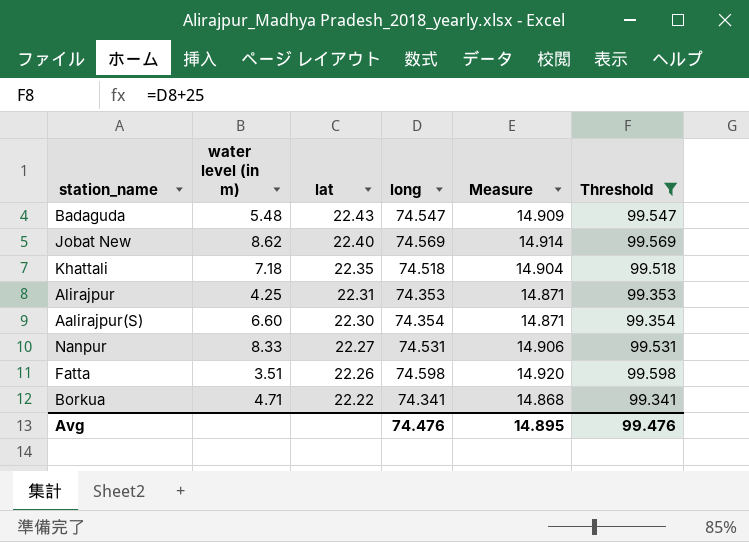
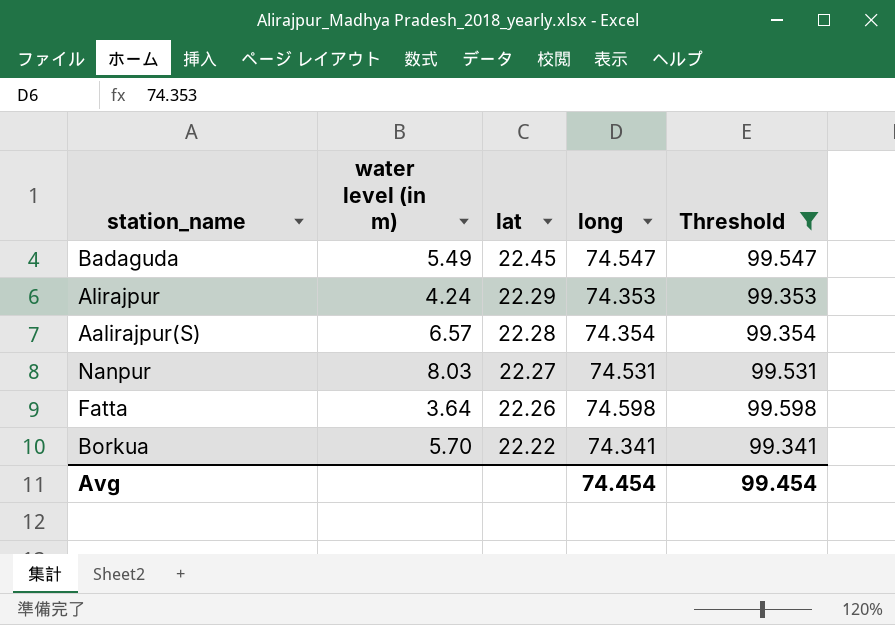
column Measure | formula: [long] * 0.2 -> none
row Jobat New: 8.62 | 22.40 | 74.569 | 14.914 | 99.569 -> none
row Khattali: 7.18 | 22.35 | 74.518 | 14.904 | 99.518 -> none
Badaguda | water level (in m): 5.48 -> 5.49
Badaguda | lat: 22.43 -> 22.45
Alirajpur | water level (in m): 4.25 -> 4.24
Alirajpur | lat: 22.31 -> 22.29
Aalirajpur(S) | water level (in m): 6.60 -> 6.57
Aalirajpur(S) | lat: 22.30 -> 22.28
Nanpur | water level (in m): 8.33 -> 8.03
Fatta | water level (in m): 3.51 -> 3.64
Borkua | water level (in m): 4.71 -> 5.70
Avg | long: 74.476 -> 74.454
Avg | Threshold: 99.476 -> 99.454

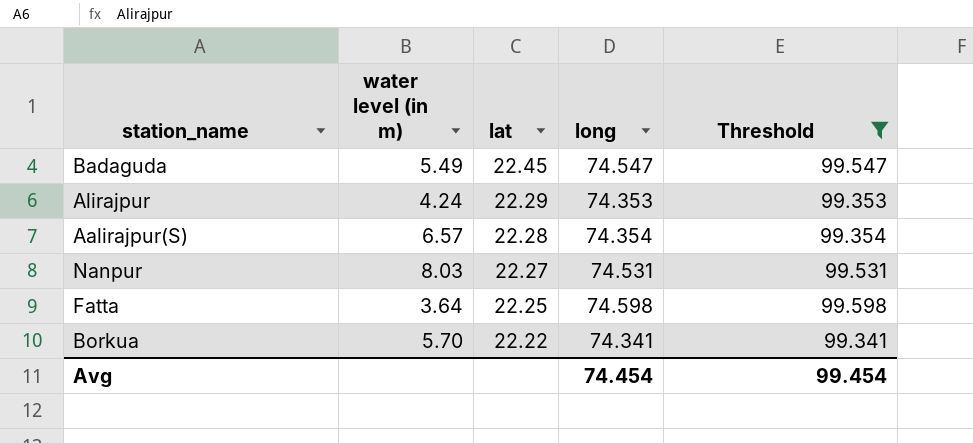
Fatta | lat: 22.26 -> 22.25

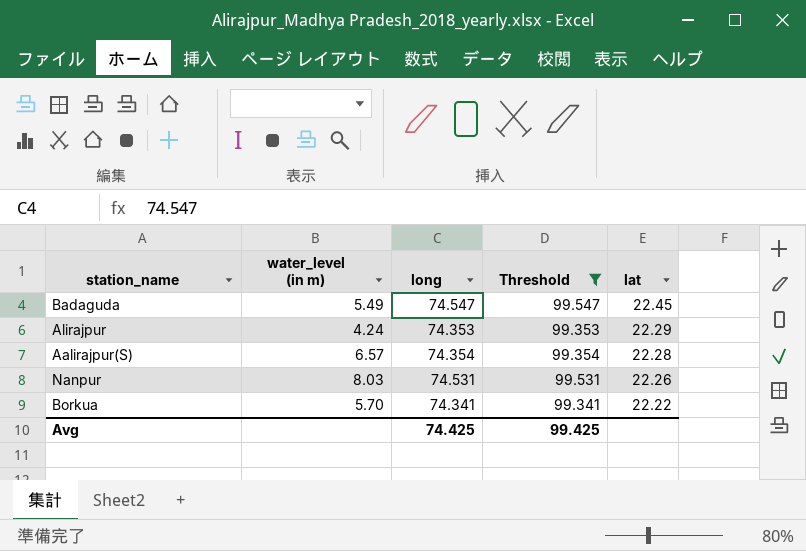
column name: water level (in m) -> water_level (in m)
column lat | position: 3 -> 5
row Fatta: 3.64 | 22.25 | 74.598 | 99.598 -> none
Nanpur | lat: 22.27 -> 22.26
Avg | long: 74.454 -> 74.425
Avg | Threshold: 99.454 -> 99.425

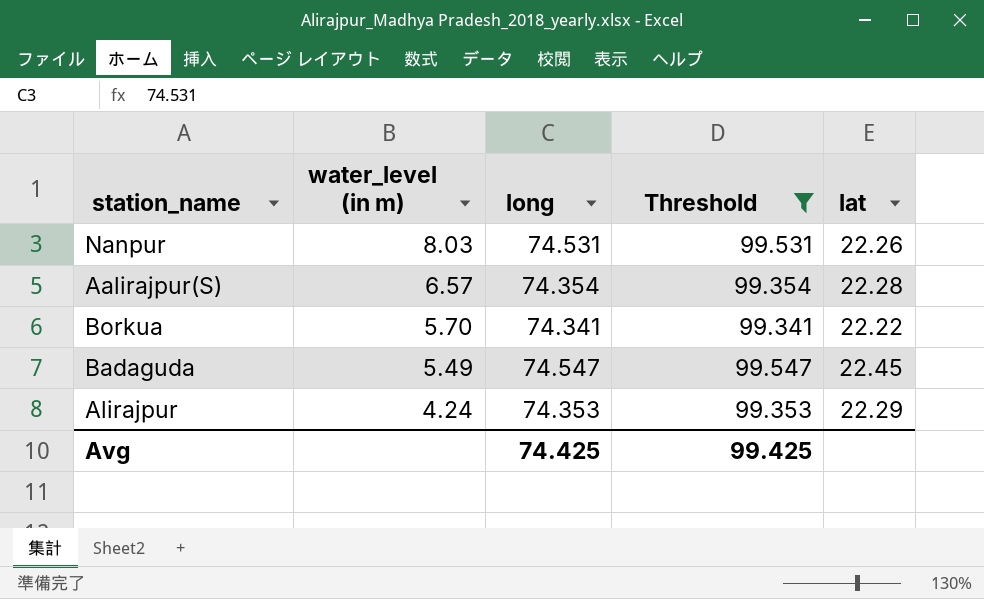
row order: lat descending -> water_level (in m) descending

